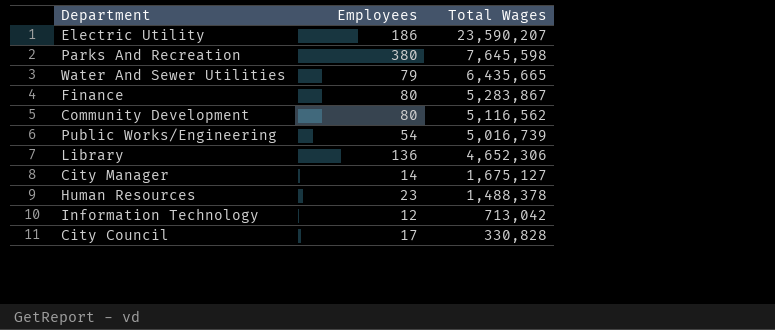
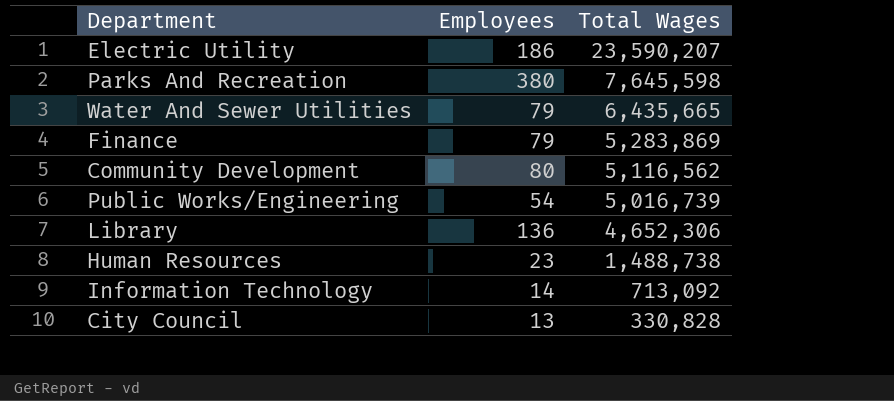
row City Manager: 14 | 1,675,127 -> none
Finance | Employees: 80 -> 79
Finance | Total Wages: 5,283,867 -> 5,283,869
Human Resources | Total Wages: 1,488,378 -> 1,488,738
Information Technology | Employees: 12 -> 14
Information Technology | Total Wages: 713,042 -> 713,092
City Council | Employees: 17 -> 13

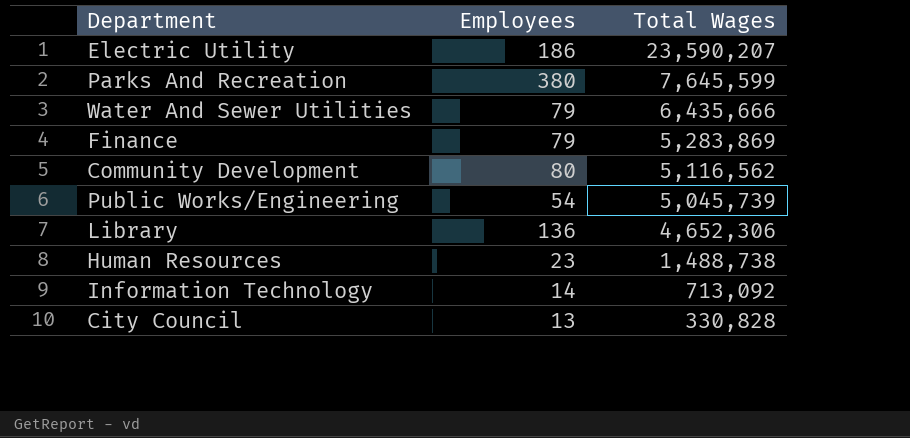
Parks And Recreation | Total Wages: 7,645,598 -> 7,645,599
Water And Sewer Utilities | Total Wages: 6,435,665 -> 6,435,666
Public Works/Engineering | Total Wages: 5,016,739 -> 5,045,739

